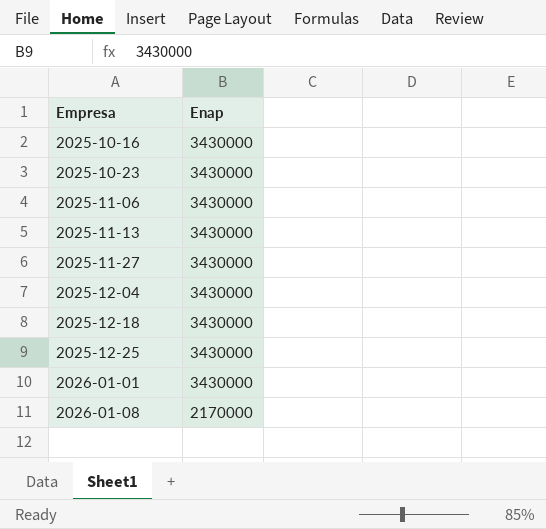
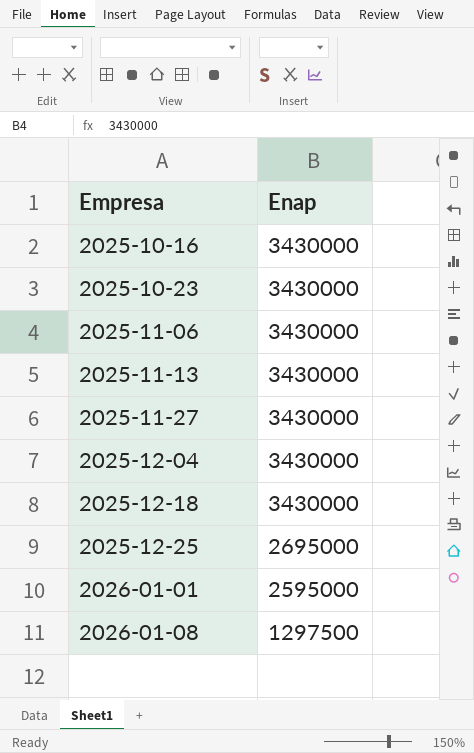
2025-12-25 | Enap: 3430000 -> 2695000
2026-01-01 | Enap: 3430000 -> 2595000
2026-01-08 | Enap: 2170000 -> 1297500

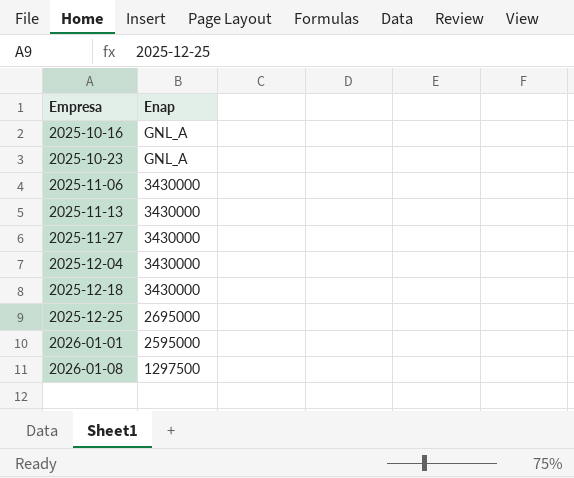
2025-10-16 | Enap: 3430000 -> GNL_A
2025-10-23 | Enap: 3430000 -> GNL_A

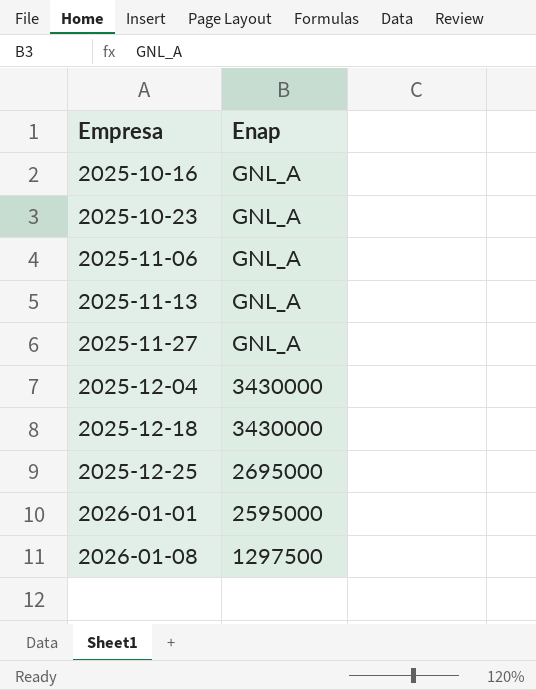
2025-11-06 | Enap: 3430000 -> GNL_A
2025-11-13 | Enap: 3430000 -> GNL_A
2025-11-27 | Enap: 3430000 -> GNL_A

